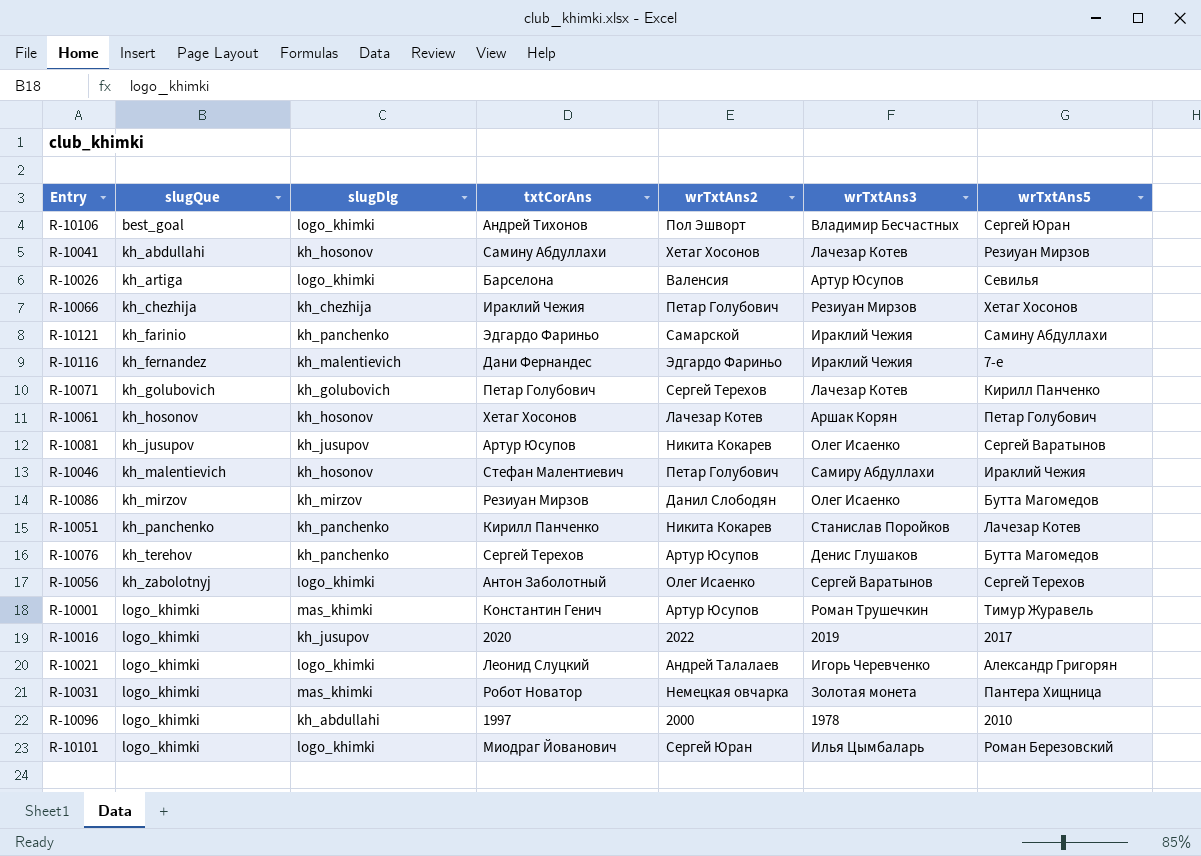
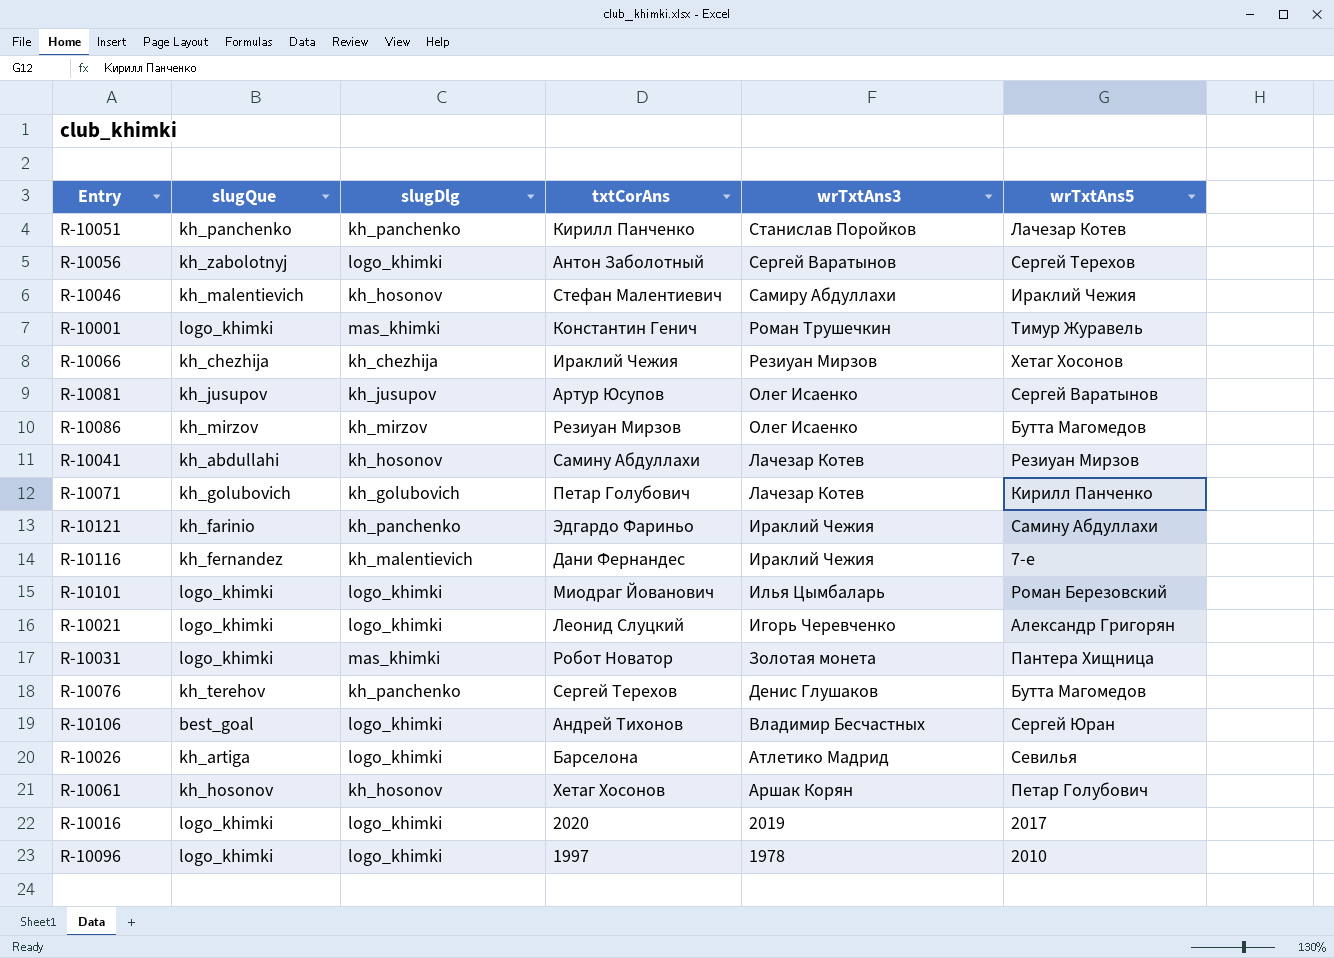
row order: slugQue ascending -> wrTxtAns3 descending
column wrTxtAns2 | position: 5 -> none
R-10026 | wrTxtAns3: Артур Юсупов -> Атлетико Мадрид
R-10016 | slugDlg: kh_jusupov -> logo_khimki
R-10096 | slugDlg: kh_abdullahi -> logo_khimki

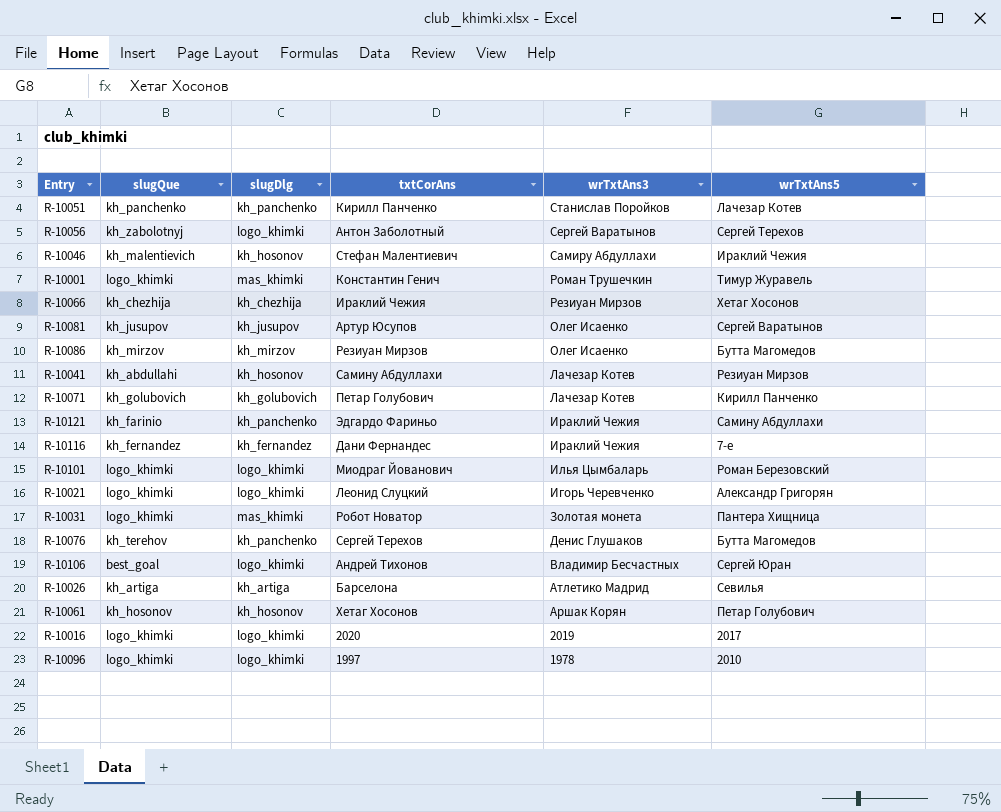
R-10116 | slugDlg: kh_malentievich -> kh_fernandez
R-10026 | slugDlg: logo_khimki -> kh_artiga

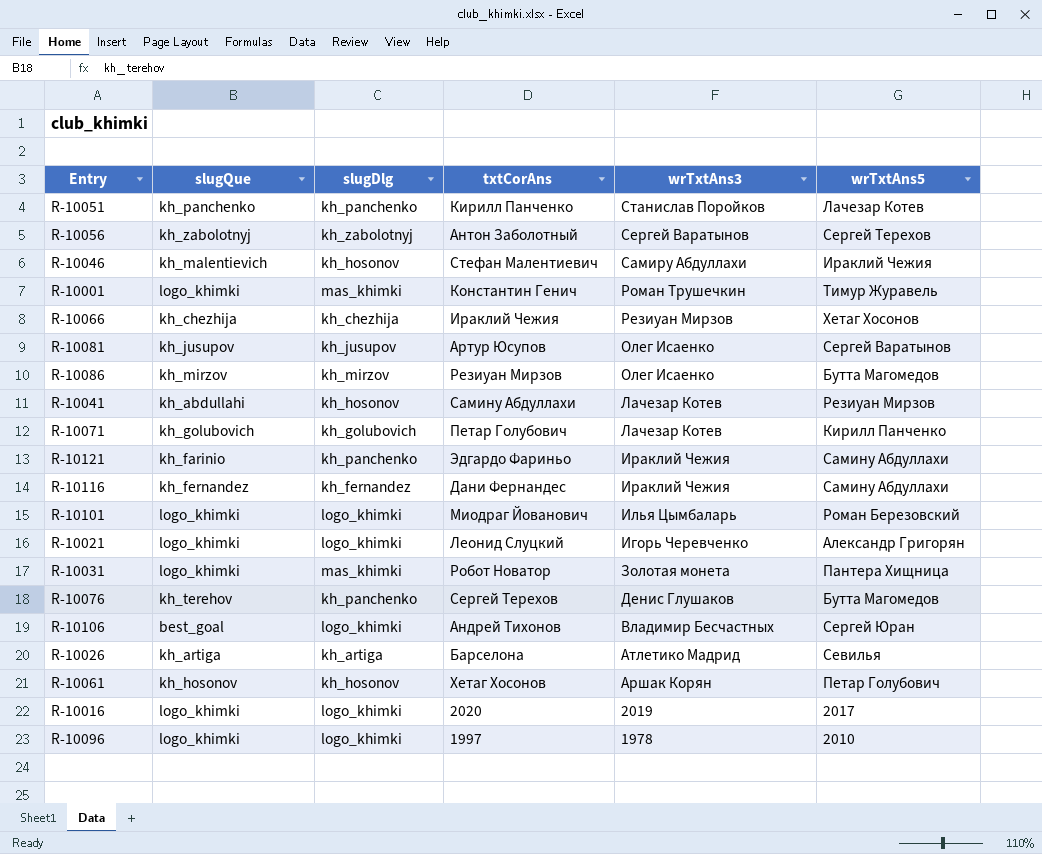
R-10056 | slugDlg: logo_khimki -> kh_zabolotnyj
R-10116 | wrTxtAns5: 7-е -> Самину Абдуллахи

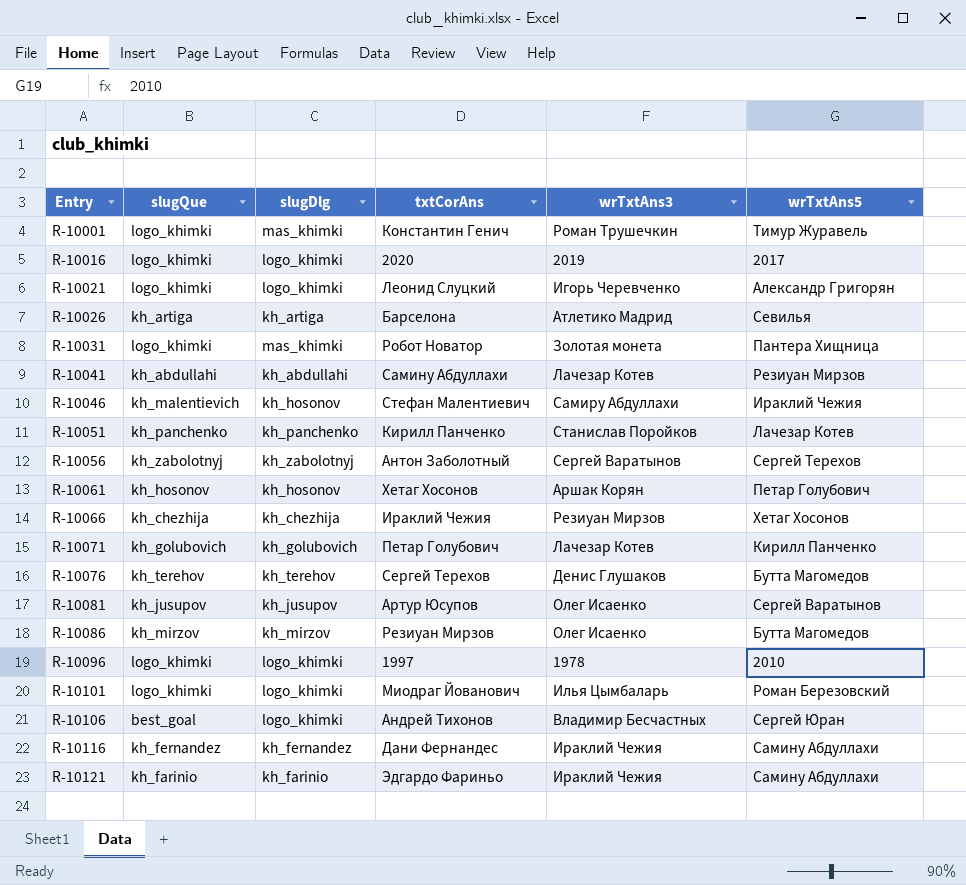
row order: wrTxtAns3 descending -> Entry ascending
R-10041 | slugDlg: kh_hosonov -> kh_abdullahi
R-10076 | slugDlg: kh_panchenko -> kh_terehov
R-10121 | slugDlg: kh_panchenko -> kh_farinio

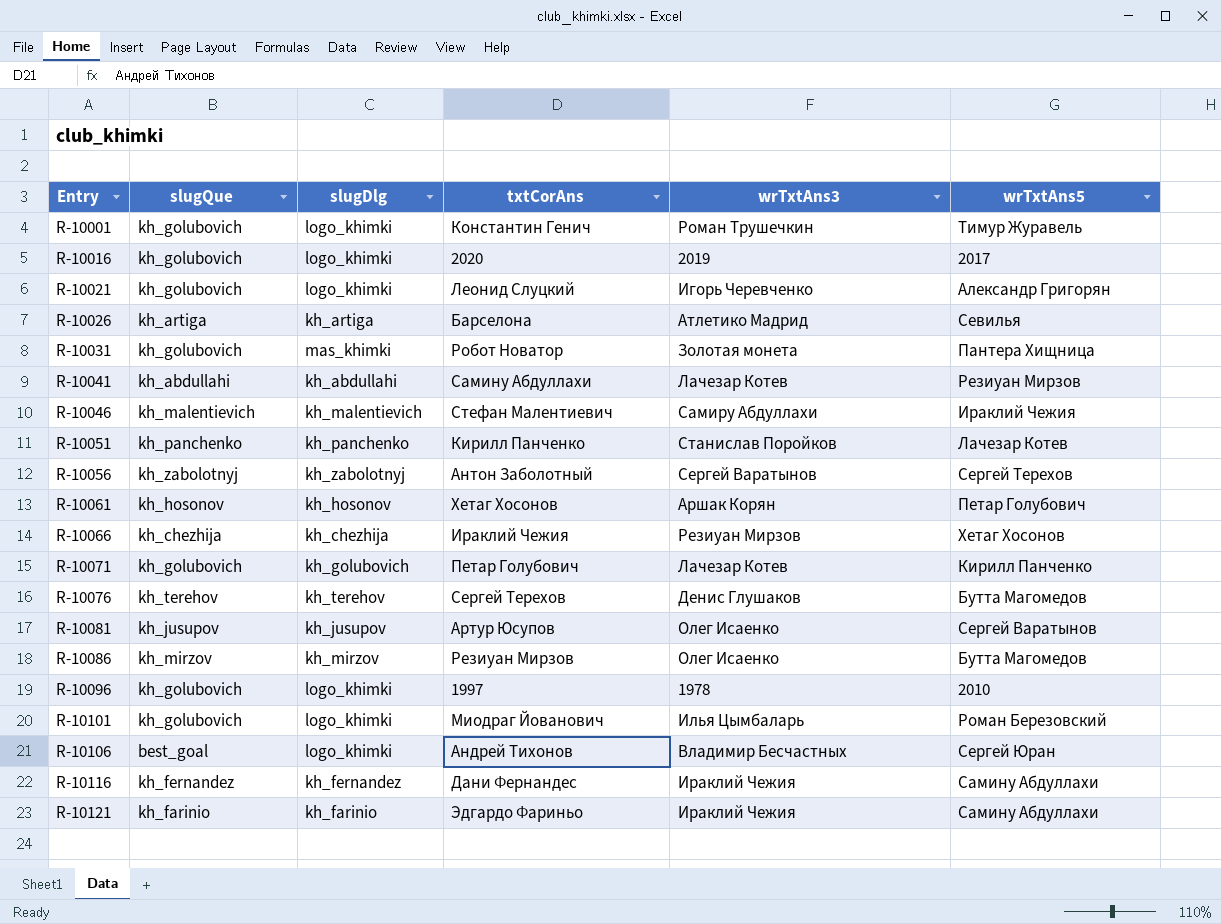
R-10001 | slugQue: logo_khimki -> kh_golubovich
R-10001 | slugDlg: mas_khimki -> logo_khimki
R-10016 | slugQue: logo_khimki -> kh_golubovich
R-10021 | slugQue: logo_khimki -> kh_golubovich
R-10031 | slugQue: logo_khimki -> kh_golubovich
R-10046 | slugDlg: kh_hosonov -> kh_malentievich
R-10096 | slugQue: logo_khimki -> kh_golubovich
R-10101 | slugQue: logo_khimki -> kh_golubovich

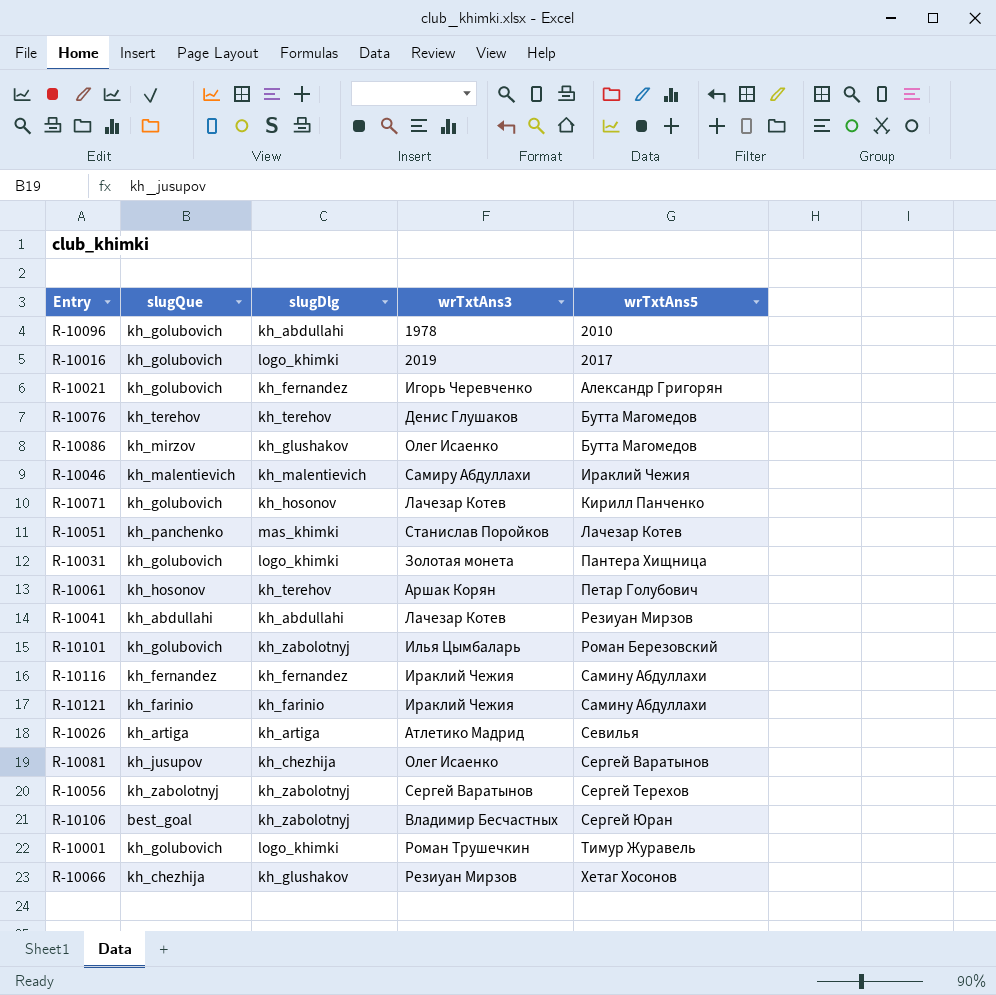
row order: Entry ascending -> wrTxtAns5 ascending
column txtCorAns | position: 4 -> none
R-10096 | slugDlg: logo_khimki -> kh_abdullahi
R-10021 | slugDlg: logo_khimki -> kh_fernandez
R-10086 | slugDlg: kh_mirzov -> kh_glushakov
R-10071 | slugDlg: kh_golubovich -> kh_hosonov
R-10051 | slugDlg: kh_panchenko -> mas_khimki
R-10031 | slugDlg: mas_khimki -> logo_khimki
R-10061 | slugDlg: kh_hosonov -> kh_terehov
R-10101 | slugDlg: logo_khimki -> kh_zabolotnyj
R-10081 | slugDlg: kh_jusupov -> kh_chezhija
R-10106 | slugDlg: logo_khimki -> kh_zabolotnyj
R-10066 | slugDlg: kh_chezhija -> kh_glushakov

